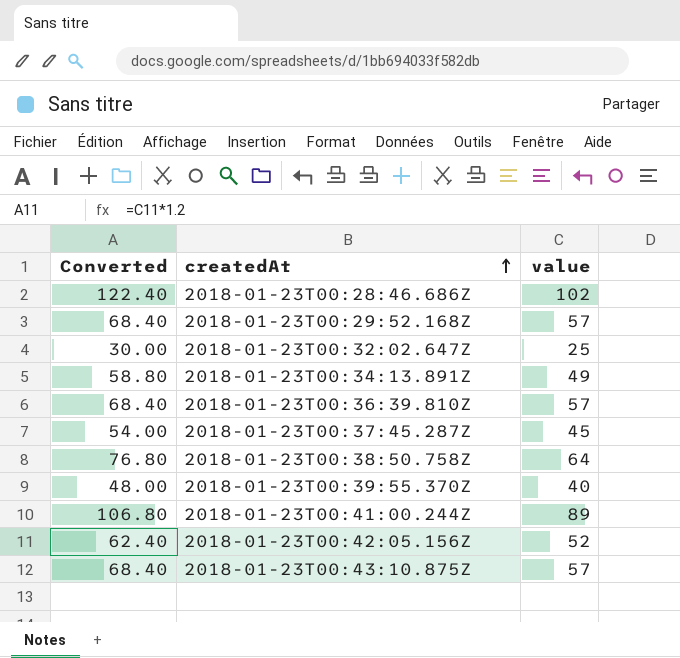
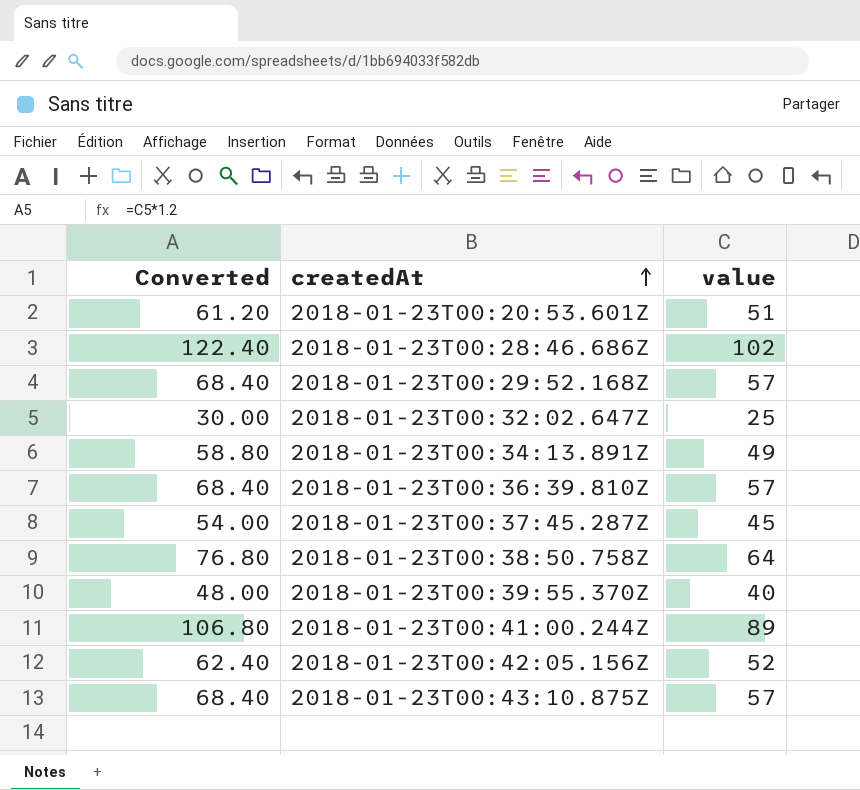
row 2018-01-23T00:20:53.601Z: none -> 61.20 | 51

